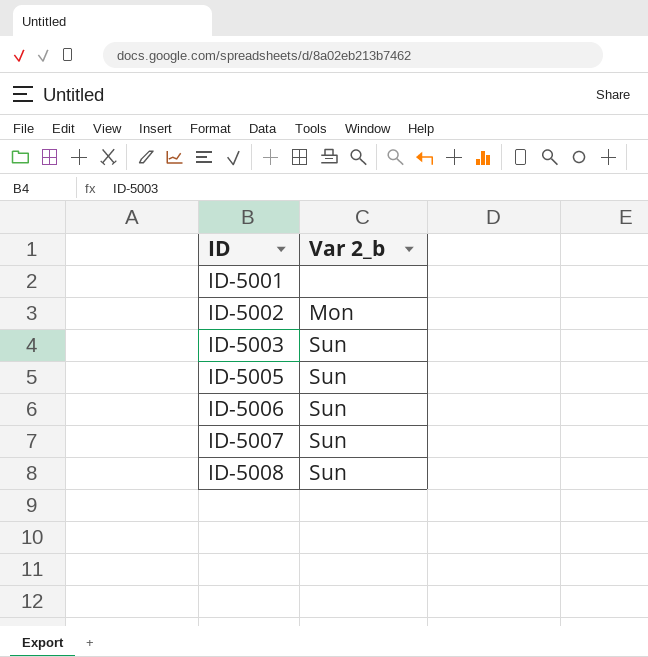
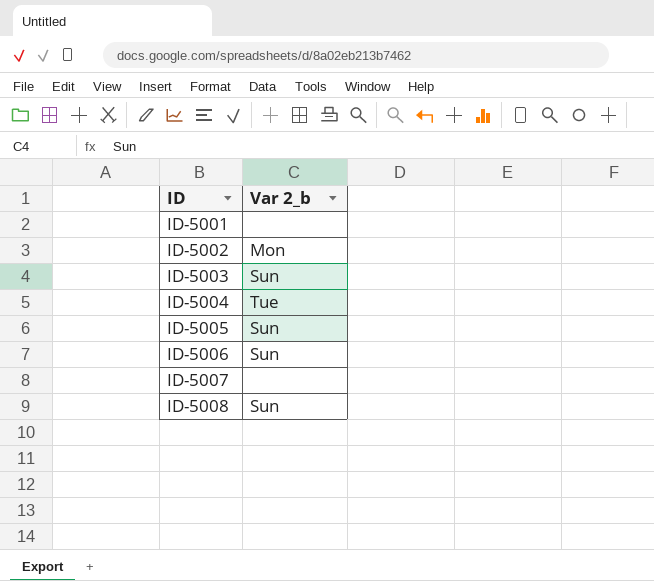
row ID-5004: none -> Tue
ID-5007 | Var 2_b: Sun -> none

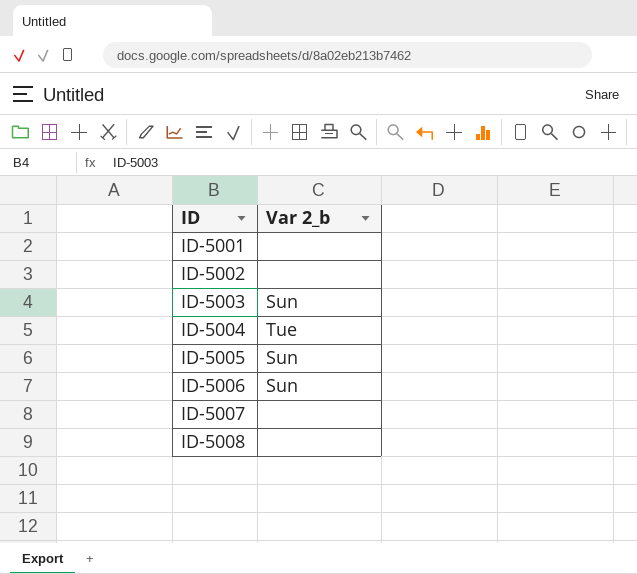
ID-5002 | Var 2_b: Mon -> none
ID-5008 | Var 2_b: Sun -> none

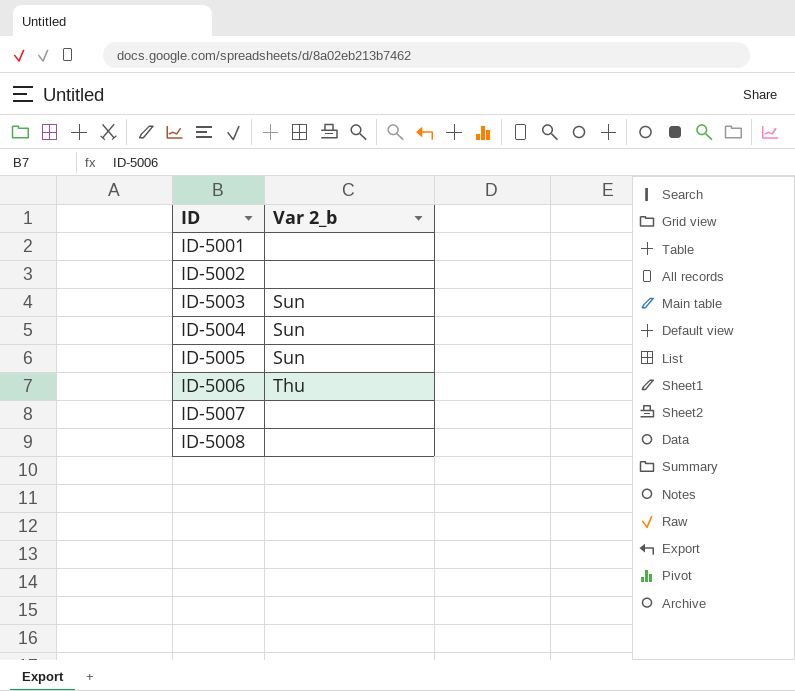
ID-5004 | Var 2_b: Tue -> Sun
ID-5006 | Var 2_b: Sun -> Thu

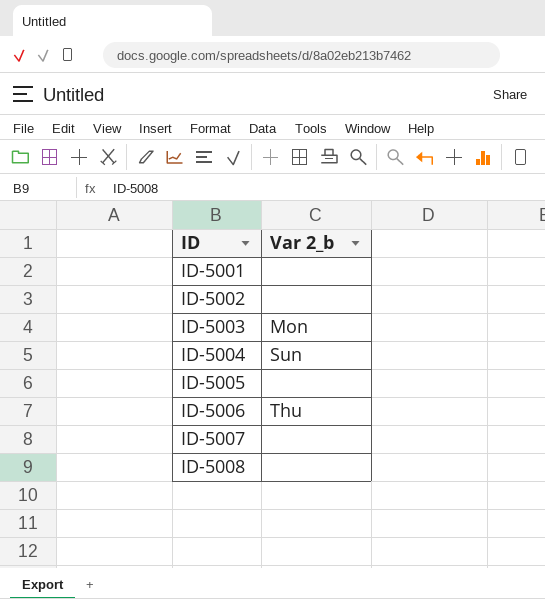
ID-5003 | Var 2_b: Sun -> Mon
ID-5005 | Var 2_b: Sun -> none

